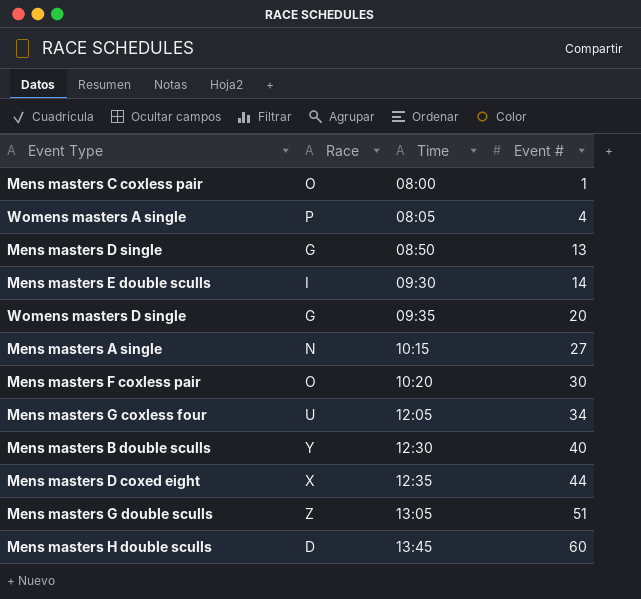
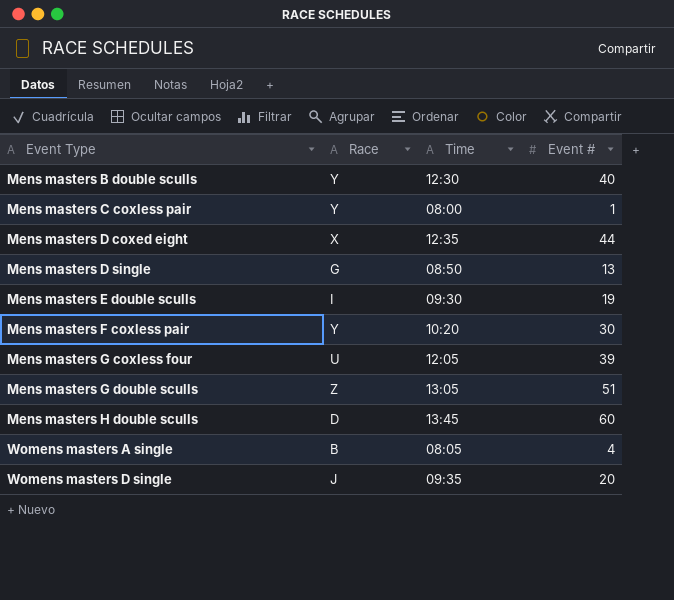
row order: Time ascending -> Event Type ascending
row Mens masters A single: N | 10:15 | 27 -> none
Mens masters C coxless pair | Race: O -> Y
Mens masters E double sculls | Event #: 14 -> 19
Mens masters F coxless pair | Race: O -> Y
Mens masters G coxless four | Event #: 34 -> 39
Womens masters A single | Race: P -> B
Womens masters D single | Race: G -> J

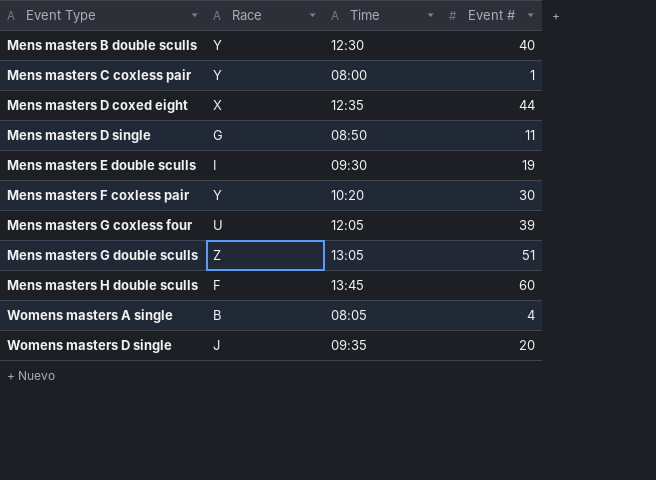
Mens masters D single | Event #: 13 -> 11
Mens masters H double sculls | Race: D -> F

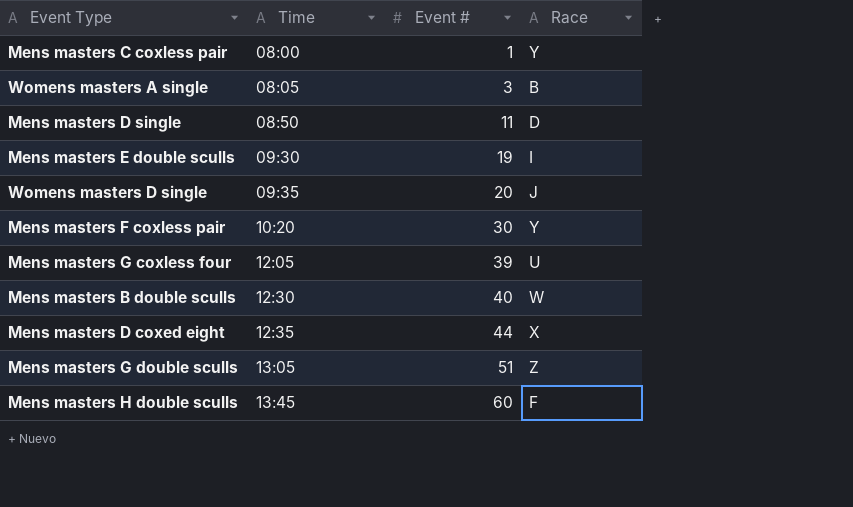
row order: Event Type ascending -> Time ascending
column Race | position: 2 -> 4
Womens masters A single | Event #: 4 -> 3
Mens masters D single | Race: G -> D
Mens masters B double sculls | Race: Y -> W

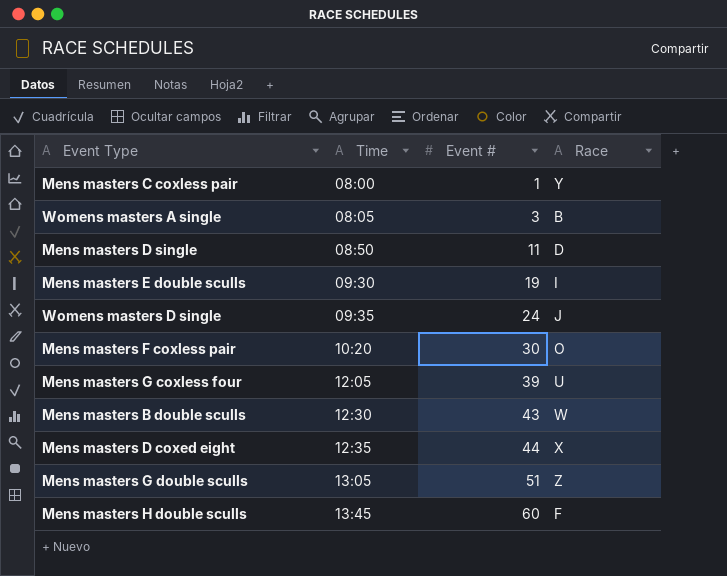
Womens masters D single | Event #: 20 -> 24
Mens masters F coxless pair | Race: Y -> O
Mens masters B double sculls | Event #: 40 -> 43

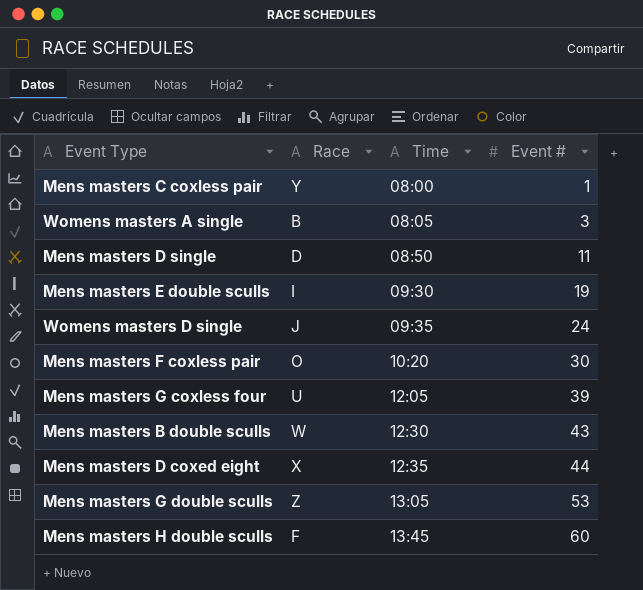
column Race | position: 4 -> 2
Mens masters G double sculls | Event #: 51 -> 53

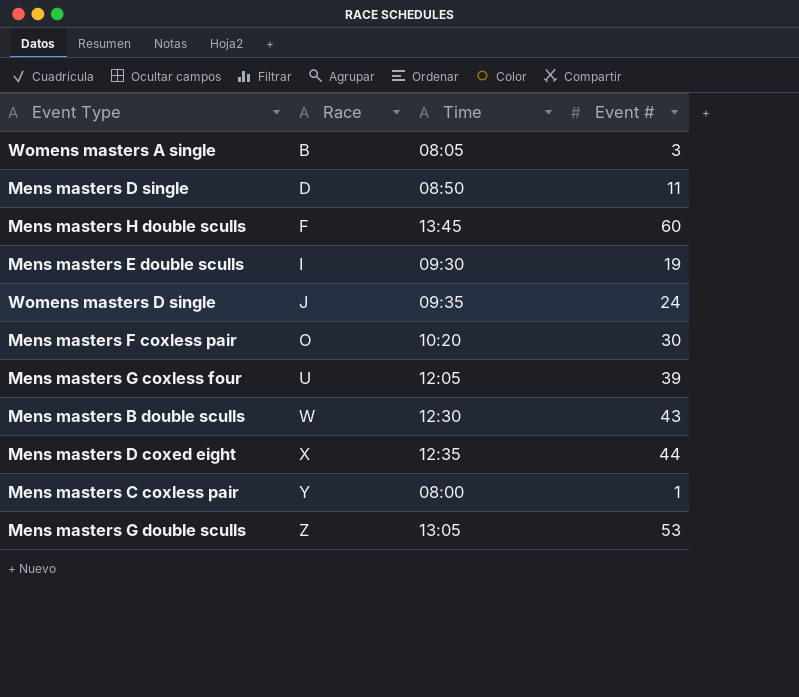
row order: Time ascending -> Race ascending

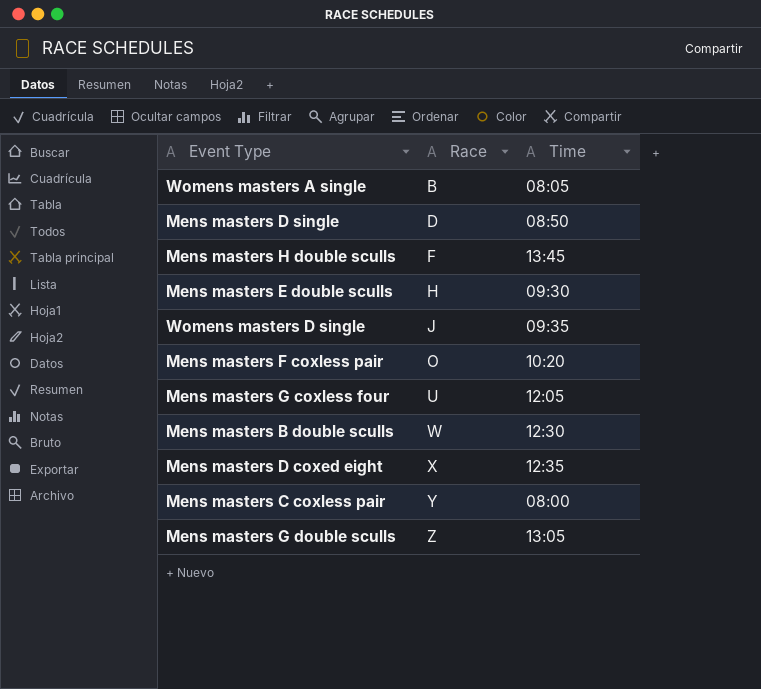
column Event # | position: 4 -> none
Mens masters E double sculls | Race: I -> H

